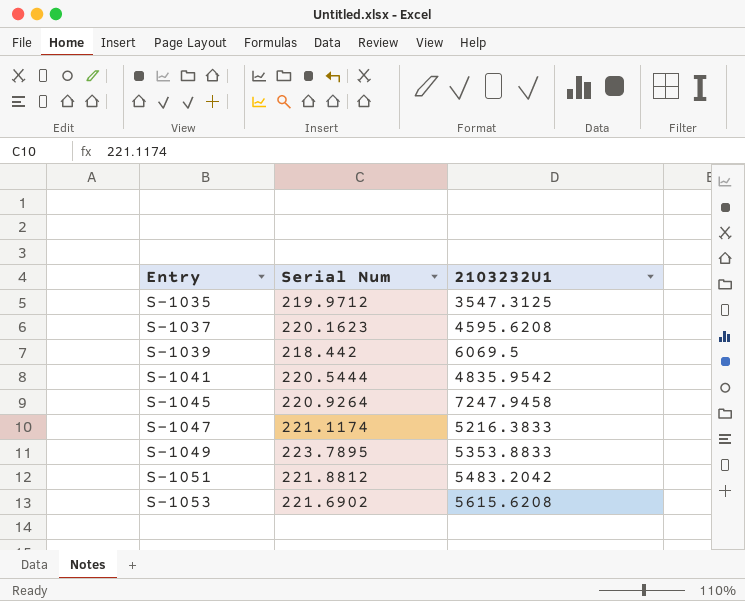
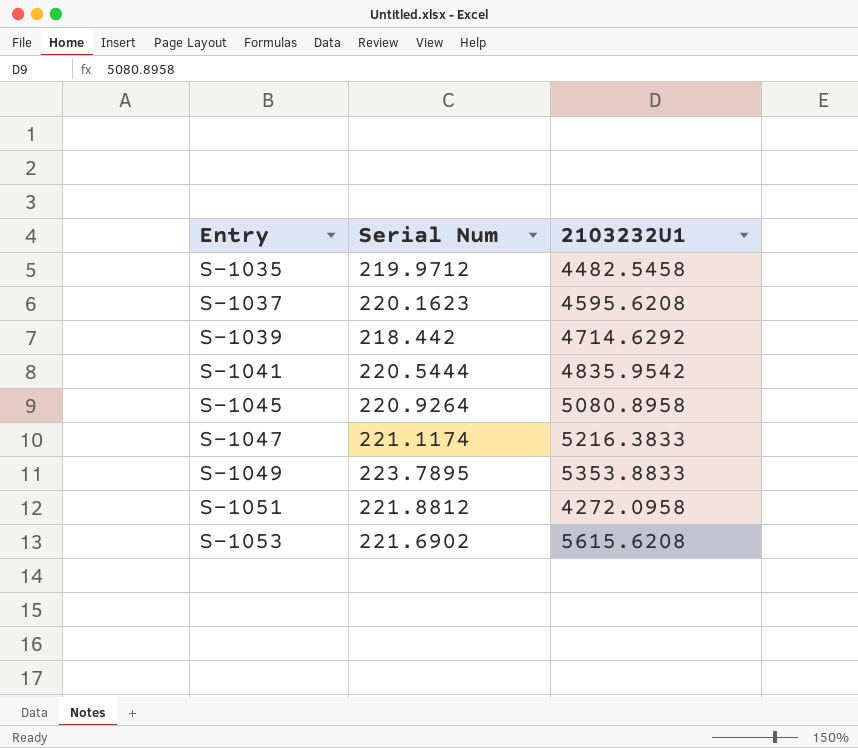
S-1035 | 2103232U1: 3547.3125 -> 4482.5458
S-1039 | 2103232U1: 6069.5 -> 4714.6292
S-1045 | 2103232U1: 7247.9458 -> 5080.8958
S-1051 | 2103232U1: 5483.2042 -> 4272.0958

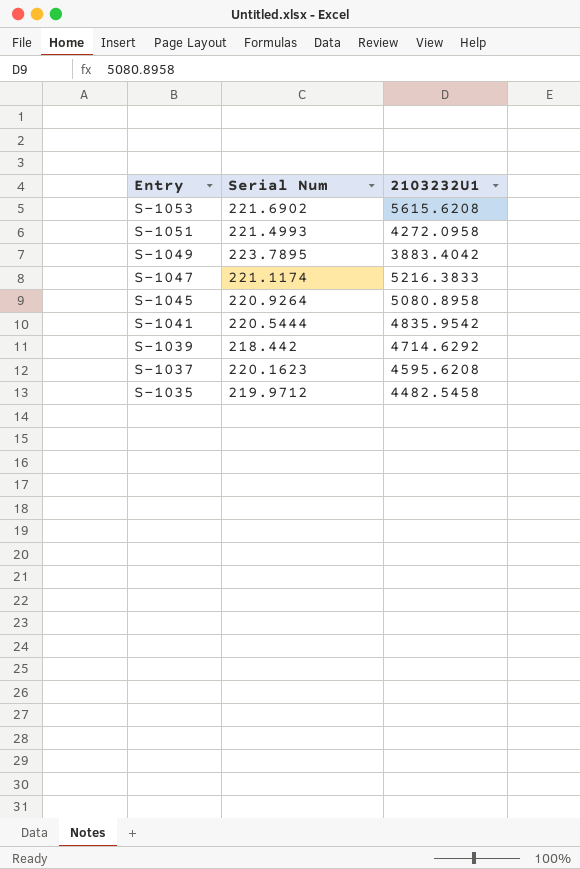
row order: Entry ascending -> Entry descending
S-1051 | Serial Num: 221.8812 -> 221.4993
S-1049 | 2103232U1: 5353.8833 -> 3883.4042

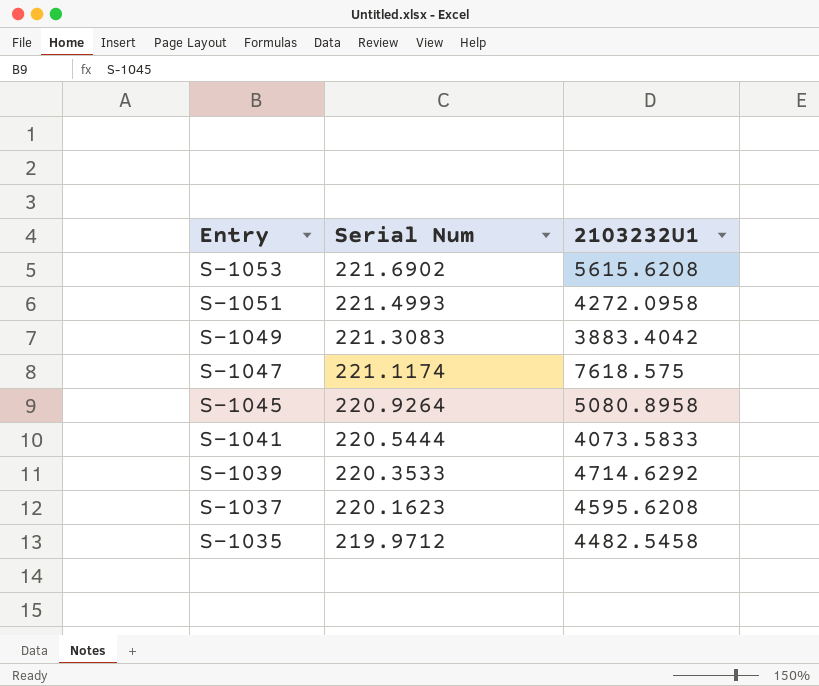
S-1049 | Serial Num: 223.7895 -> 221.3083
S-1047 | 2103232U1: 5216.3833 -> 7618.575
S-1041 | 2103232U1: 4835.9542 -> 4073.5833
S-1039 | Serial Num: 218.442 -> 220.3533

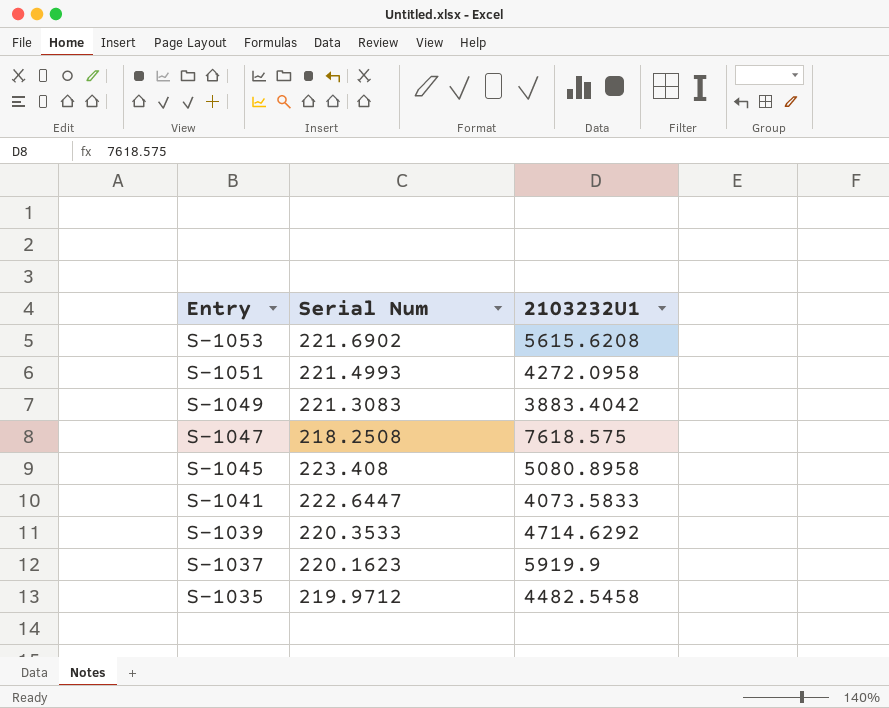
S-1047 | Serial Num: 221.1174 -> 218.2508
S-1045 | Serial Num: 220.9264 -> 223.408
S-1041 | Serial Num: 220.5444 -> 222.6447
S-1037 | 2103232U1: 4595.6208 -> 5919.9

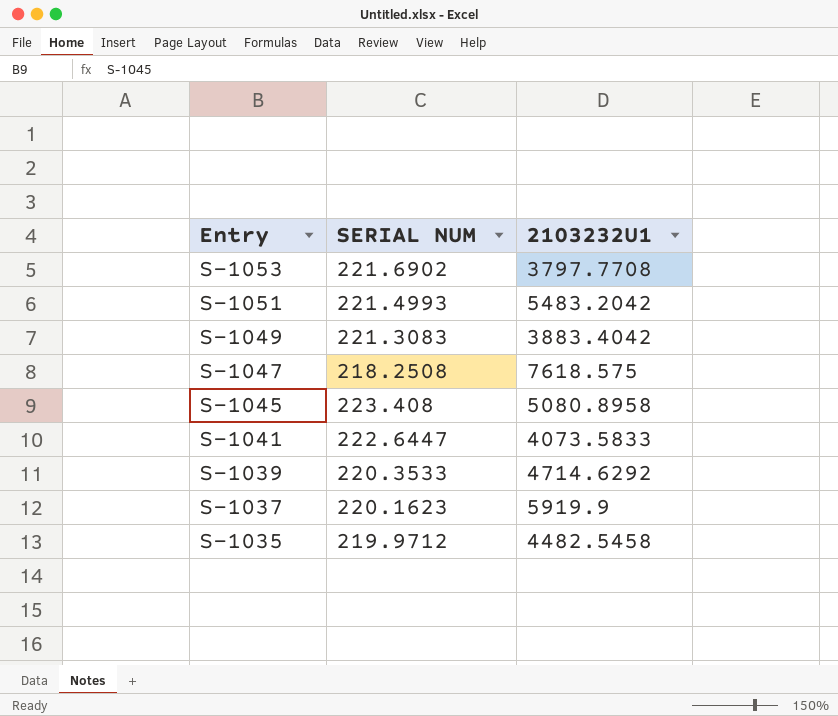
column name: Serial Num -> SERIAL NUM
S-1053 | 2103232U1: 5615.6208 -> 3797.7708
S-1051 | 2103232U1: 4272.0958 -> 5483.2042

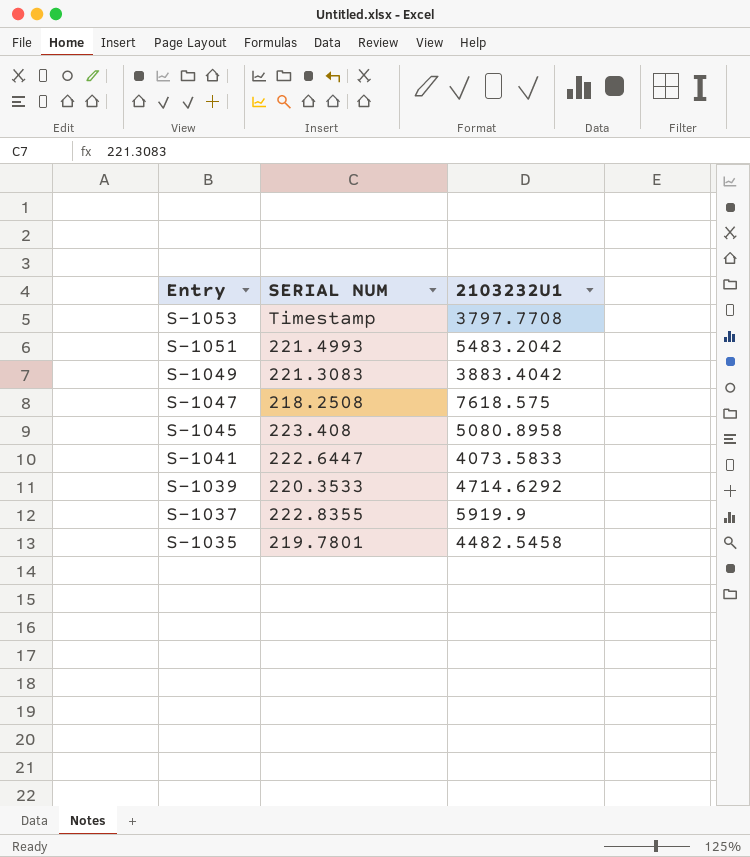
S-1053 | SERIAL NUM: 221.6902 -> Timestamp
S-1037 | SERIAL NUM: 220.1623 -> 222.8355
S-1035 | SERIAL NUM: 219.9712 -> 219.7801

